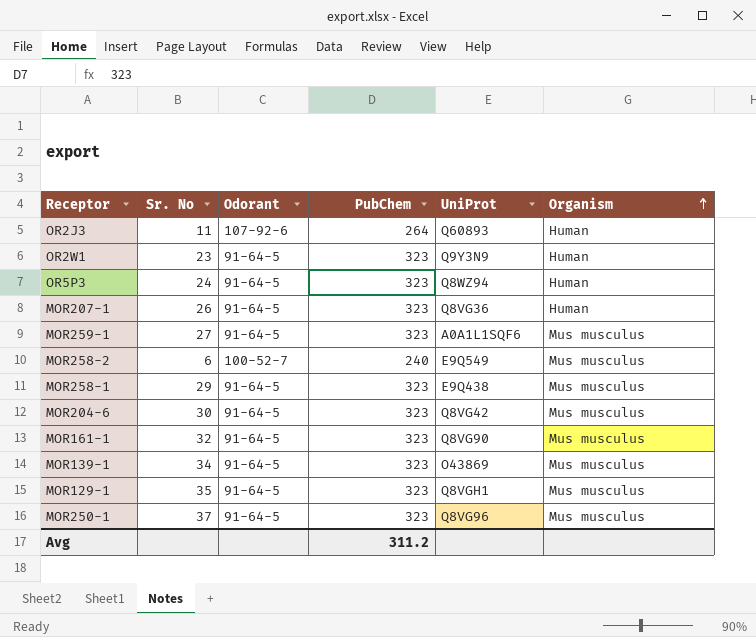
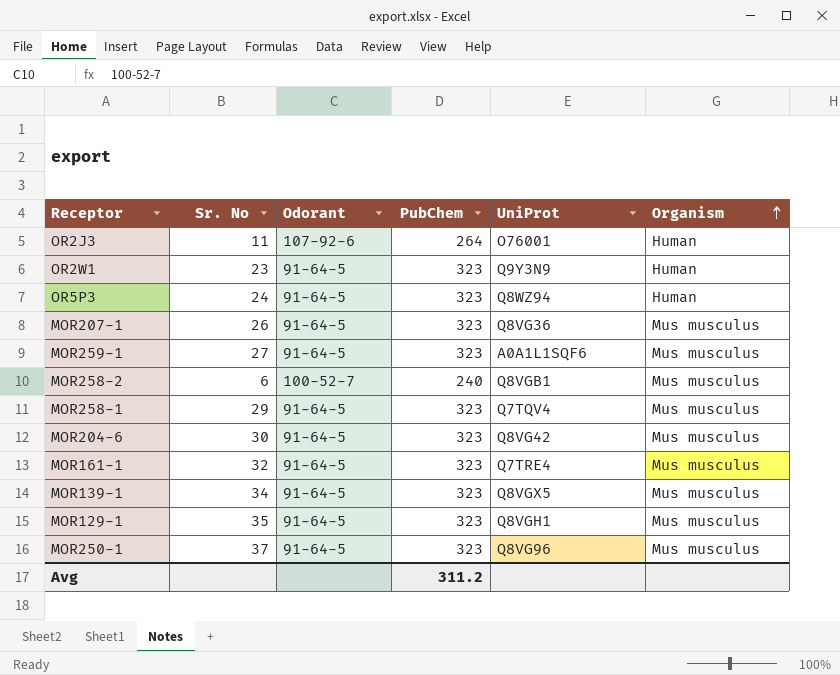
OR2J3 | UniProt: Q60893 -> O76001
MOR207-1 | Organism: Human -> Mus musculus
MOR258-2 | UniProt: E9Q549 -> Q8VGB1
MOR258-1 | UniProt: E9Q438 -> Q7TQV4
MOR161-1 | UniProt: Q8VG90 -> Q7TRE4
MOR139-1 | UniProt: O43869 -> Q8VGX5

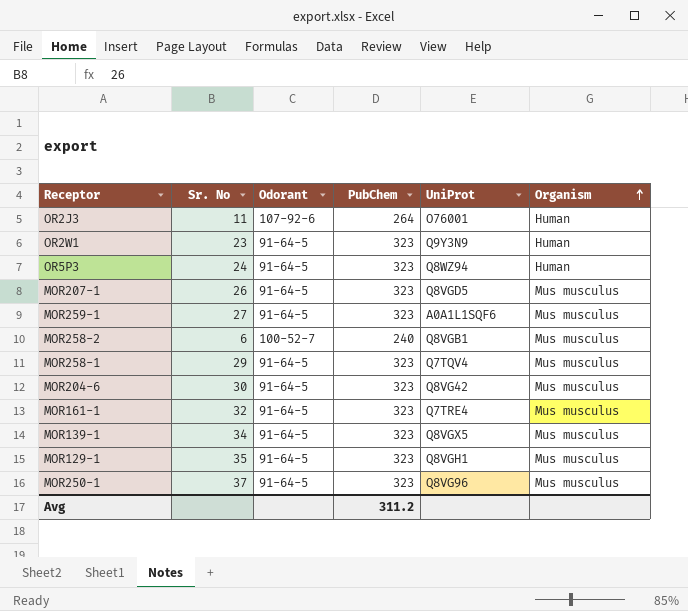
MOR207-1 | UniProt: Q8VG36 -> Q8VGD5

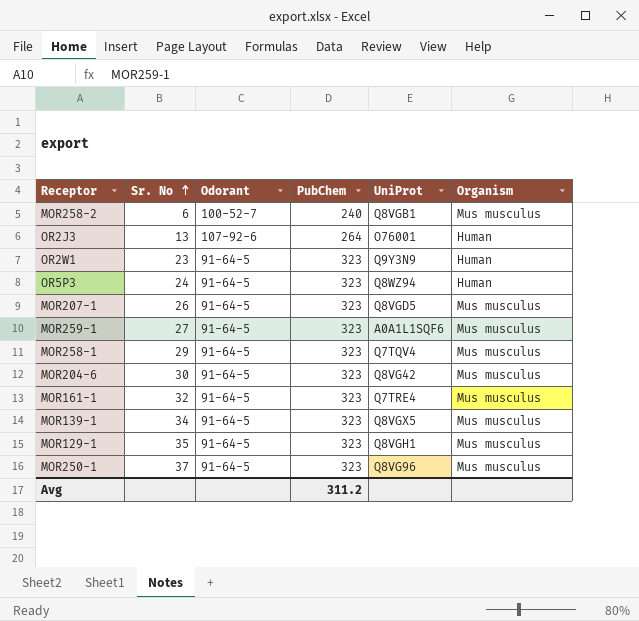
row order: Organism ascending -> Sr. No ascending
OR2J3 | Sr. No: 11 -> 13

